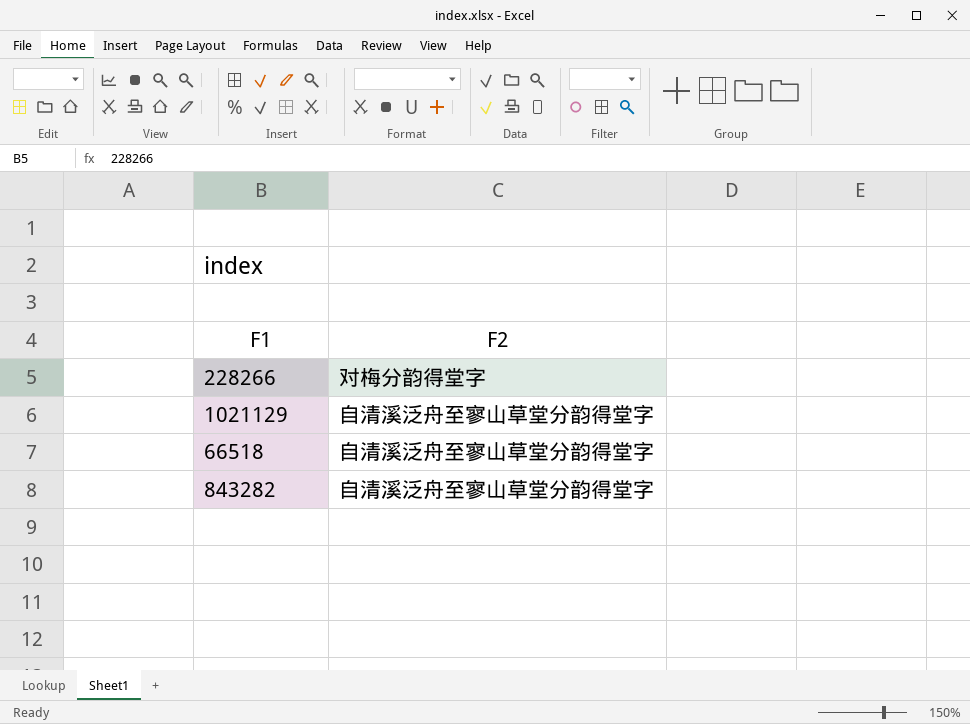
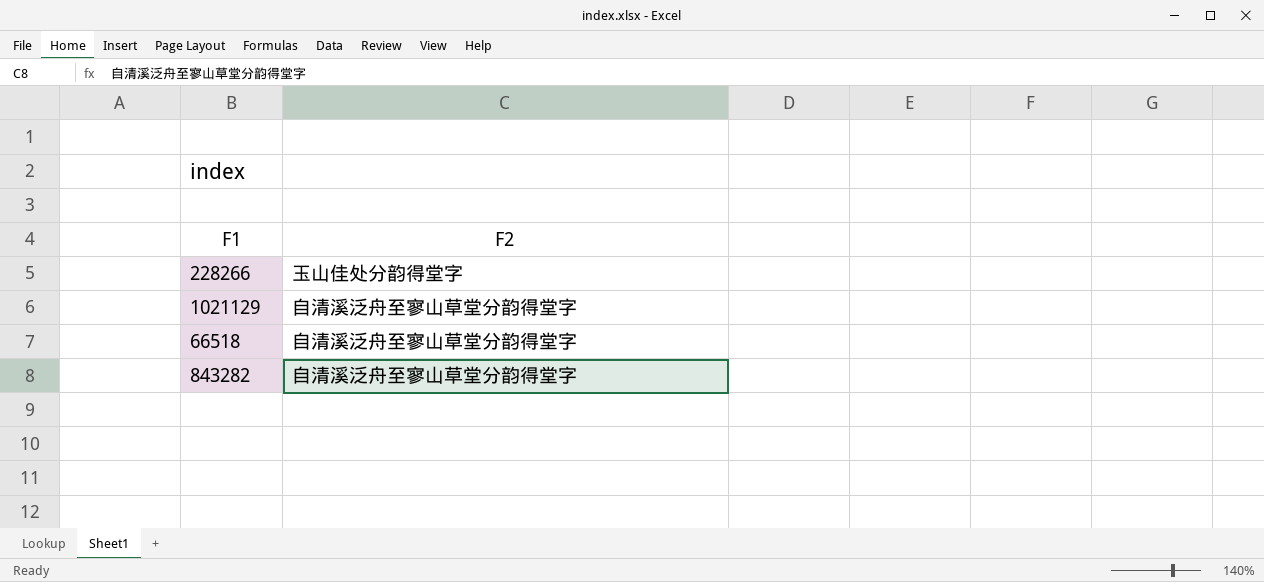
228266 | F2: 对梅分韵得堂字 -> 玉山佳处分韵得堂字

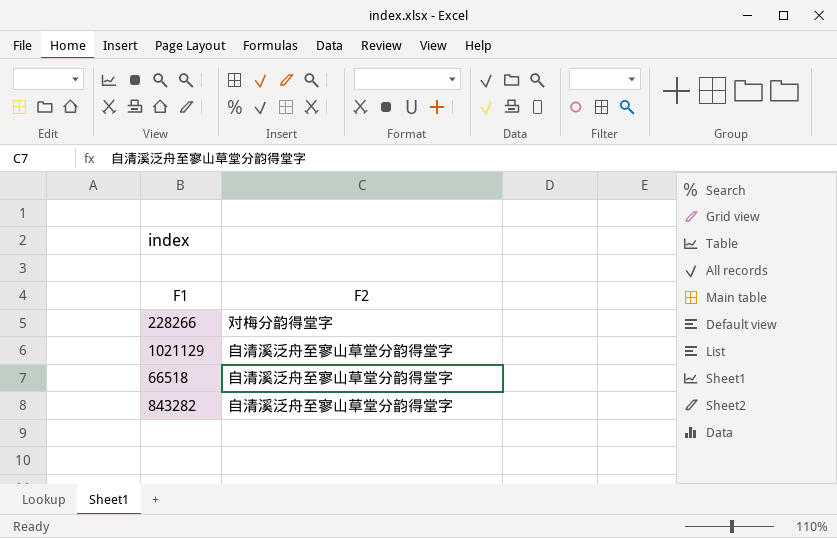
228266 | F2: 玉山佳处分韵得堂字 -> 对梅分韵得堂字

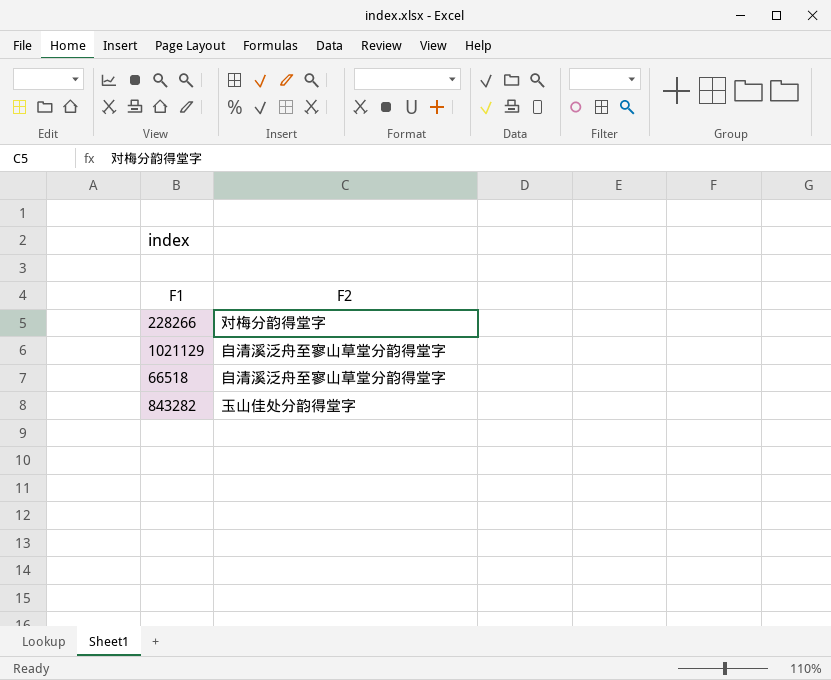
843282 | F2: 自清溪泛舟至寥山草堂分韵得堂字 -> 玉山佳处分韵得堂字

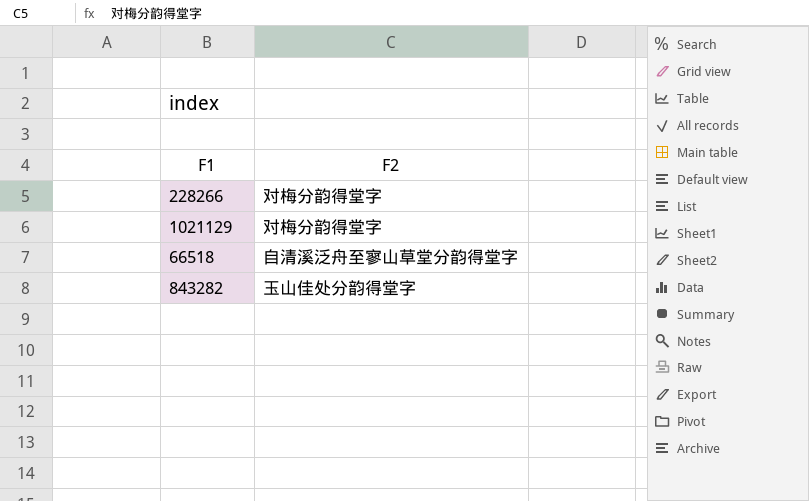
1021129 | F2: 自清溪泛舟至寥山草堂分韵得堂字 -> 对梅分韵得堂字

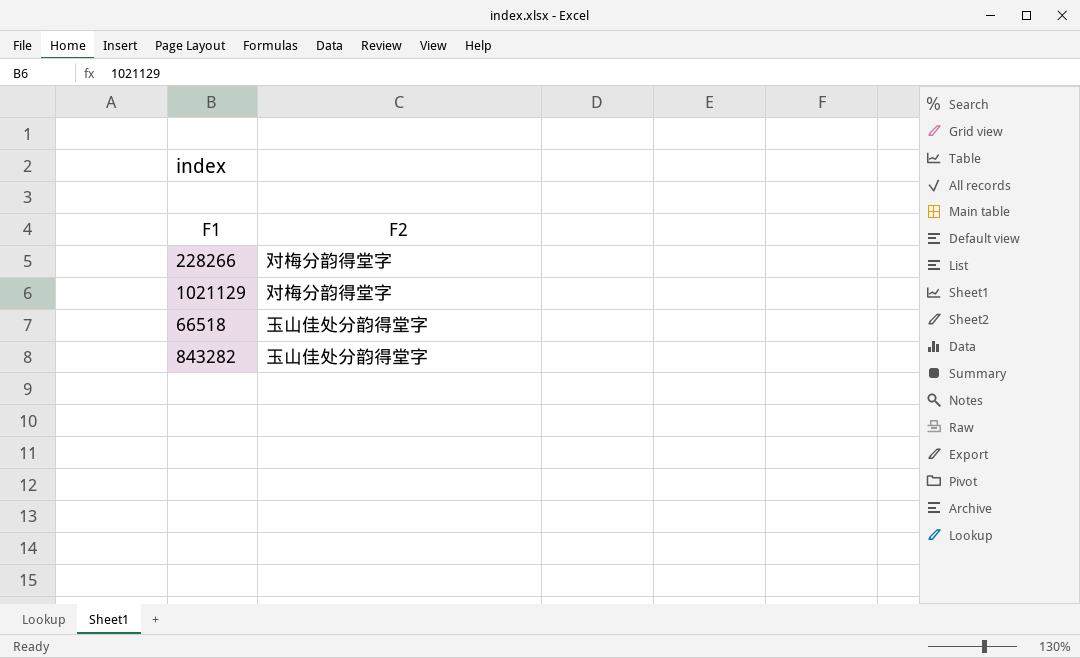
66518 | F2: 自清溪泛舟至寥山草堂分韵得堂字 -> 玉山佳处分韵得堂字

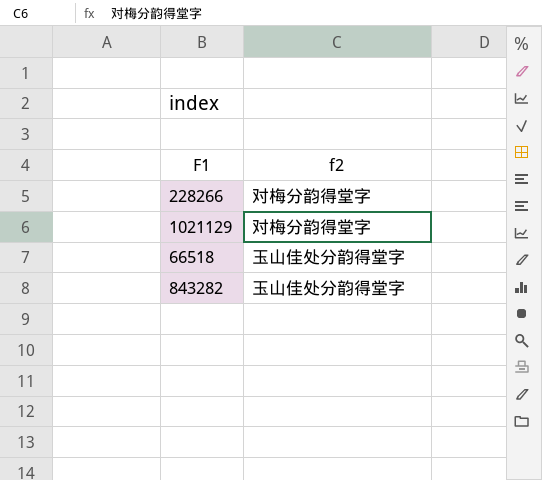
column name: F2 -> f2

